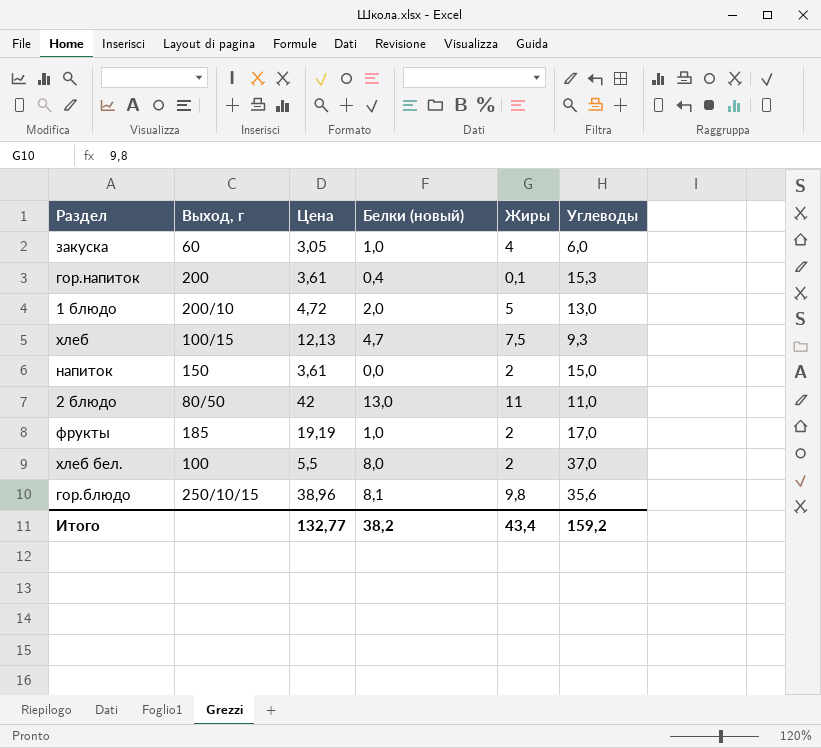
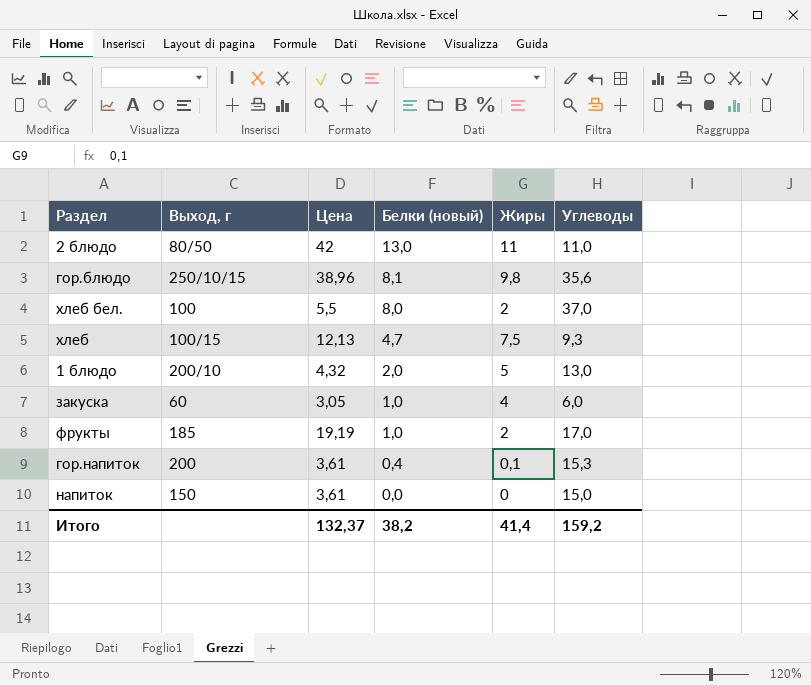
row order: none -> Белки (новый) descending
1 блюдо | Цена: 4,72 -> 4,32
напиток | Жиры: 2 -> 0
Итого | Цена: 132,77 -> 132,37
Итого | Жиры: 43,4 -> 41,4

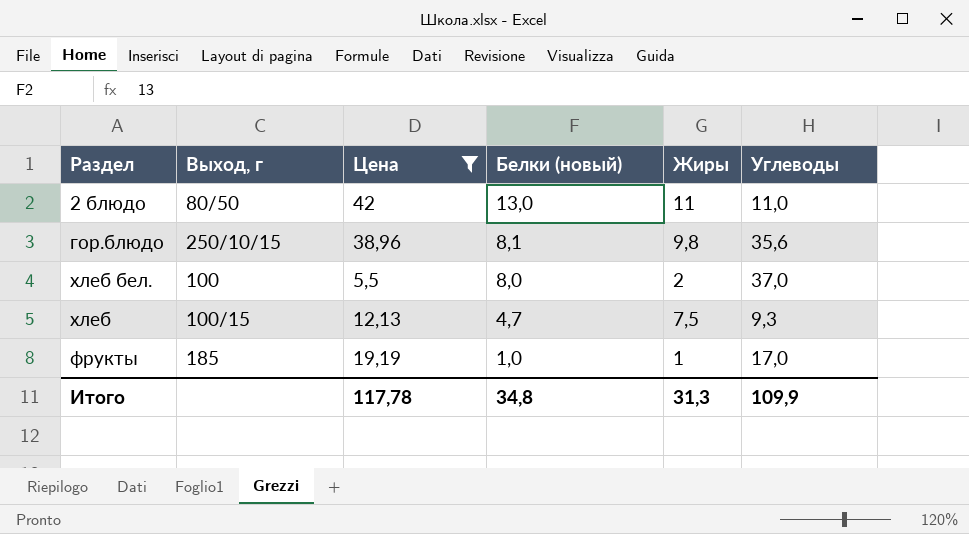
filter: none -> Цена >= 5,5
фрукты | Жиры: 2 -> 1
Итого | Цена: 132,37 -> 117,78
Итого | Белки (новый): 38,2 -> 34,8
Итого | Жиры: 41,4 -> 31,3
Итого | Углеводы: 159,2 -> 109,9

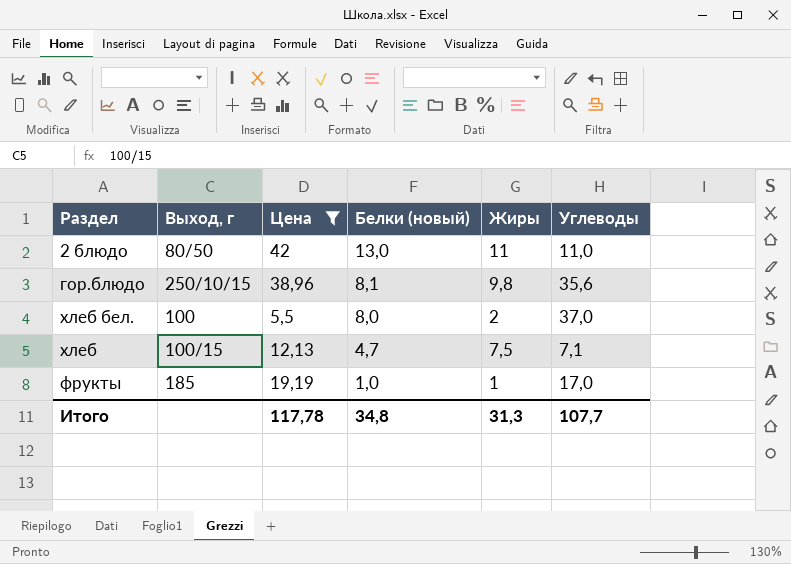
хлеб | Углеводы: 9,3 -> 7,1
Итого | Углеводы: 109,9 -> 107,7

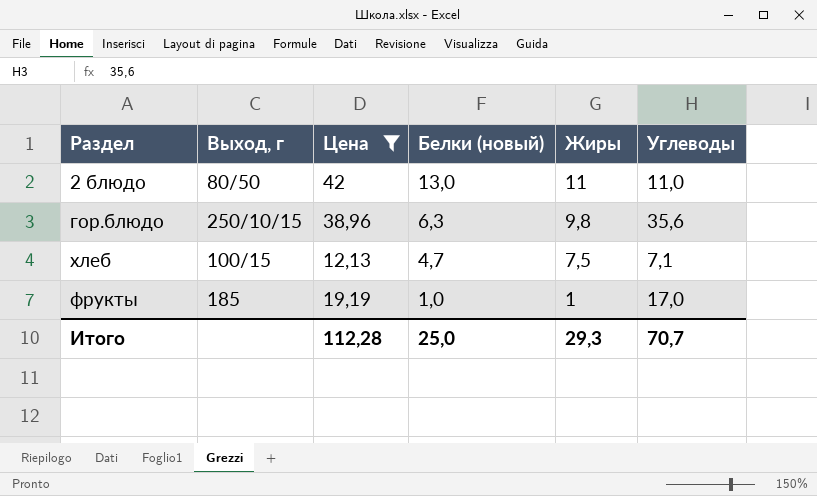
row хлеб бел.: 100 | 5,5 | 8,0 | 2 | 37,0 -> none
гор.блюдо | Белки (новый): 8,1 -> 6,3
Итого | Цена: 117,78 -> 112,28
Итого | Белки (новый): 34,8 -> 25,0
Итого | Жиры: 31,3 -> 29,3
Итого | Углеводы: 107,7 -> 70,7

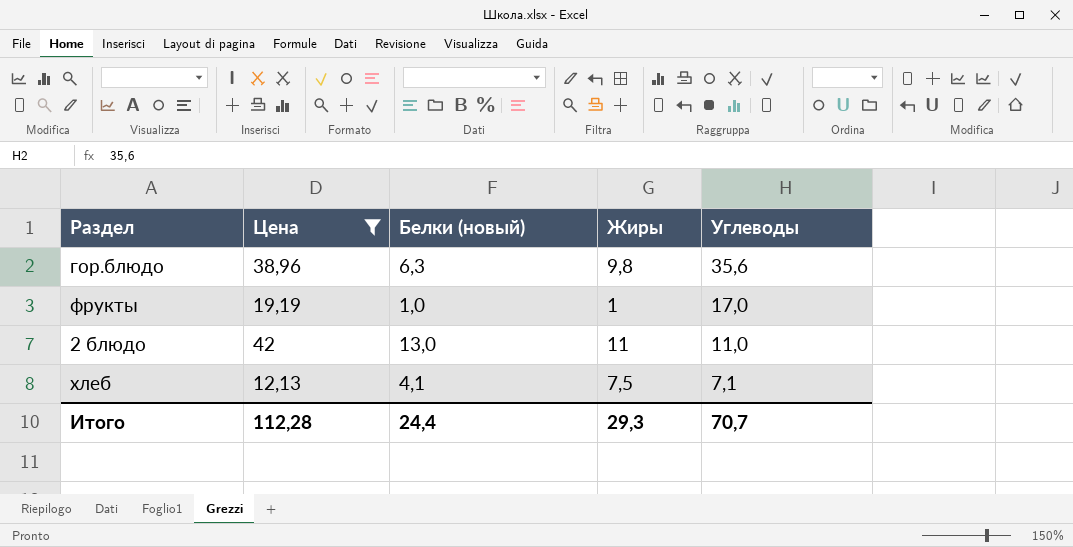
row order: Белки (новый) descending -> Углеводы descending
column Выход, г | position: 2 -> none
хлеб | Белки (новый): 4,7 -> 4,1
Итого | Белки (новый): 25,0 -> 24,4

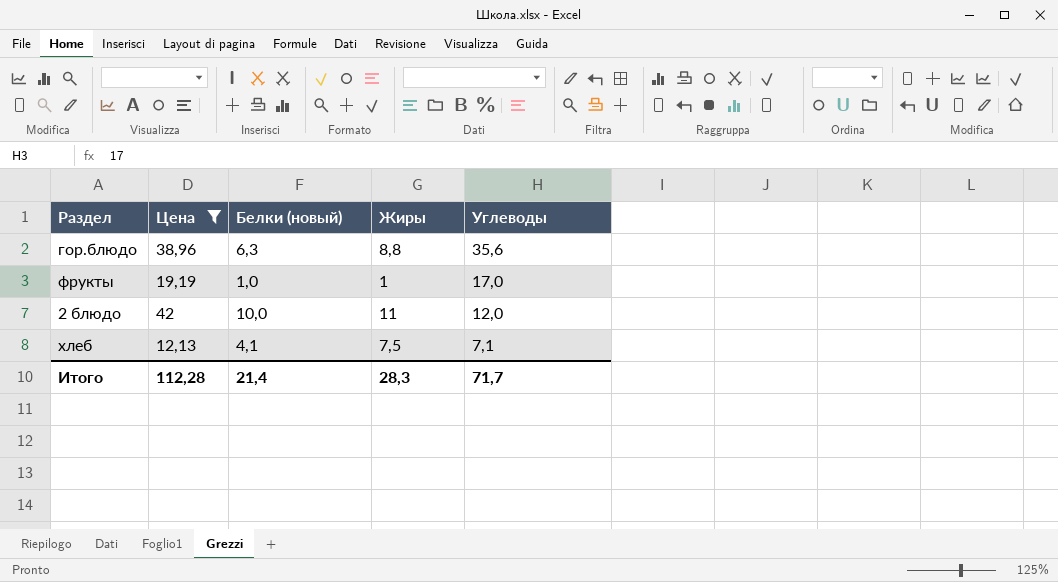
гор.блюдо | Жиры: 9,8 -> 8,8
2 блюдо | Белки (новый): 13,0 -> 10,0
2 блюдо | Углеводы: 11,0 -> 12,0
Итого | Белки (новый): 24,4 -> 21,4
Итого | Жиры: 29,3 -> 28,3
Итого | Углеводы: 70,7 -> 71,7

